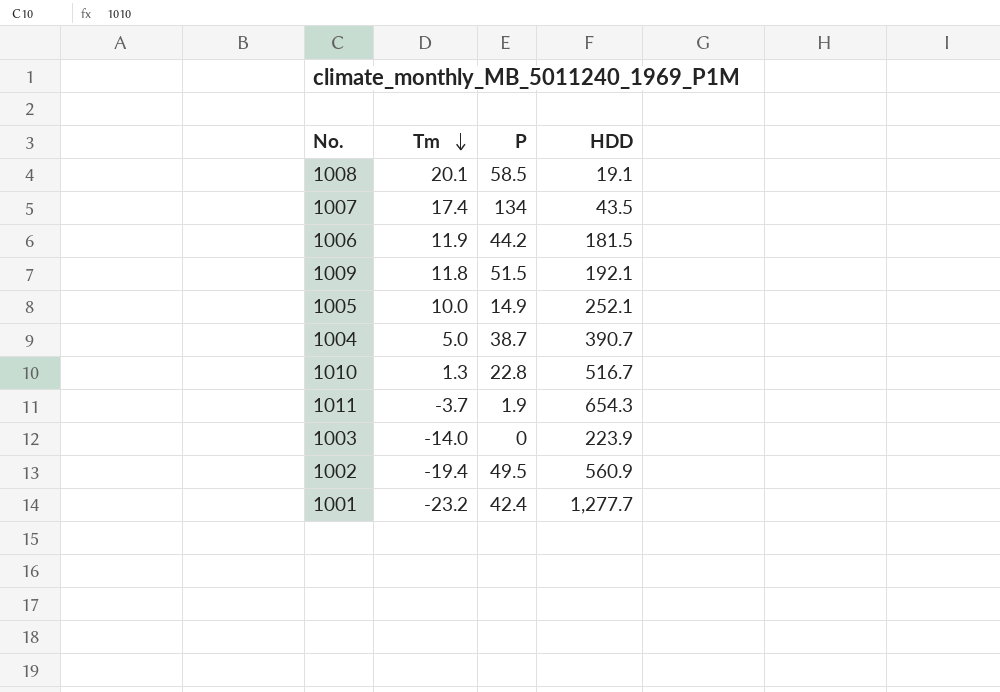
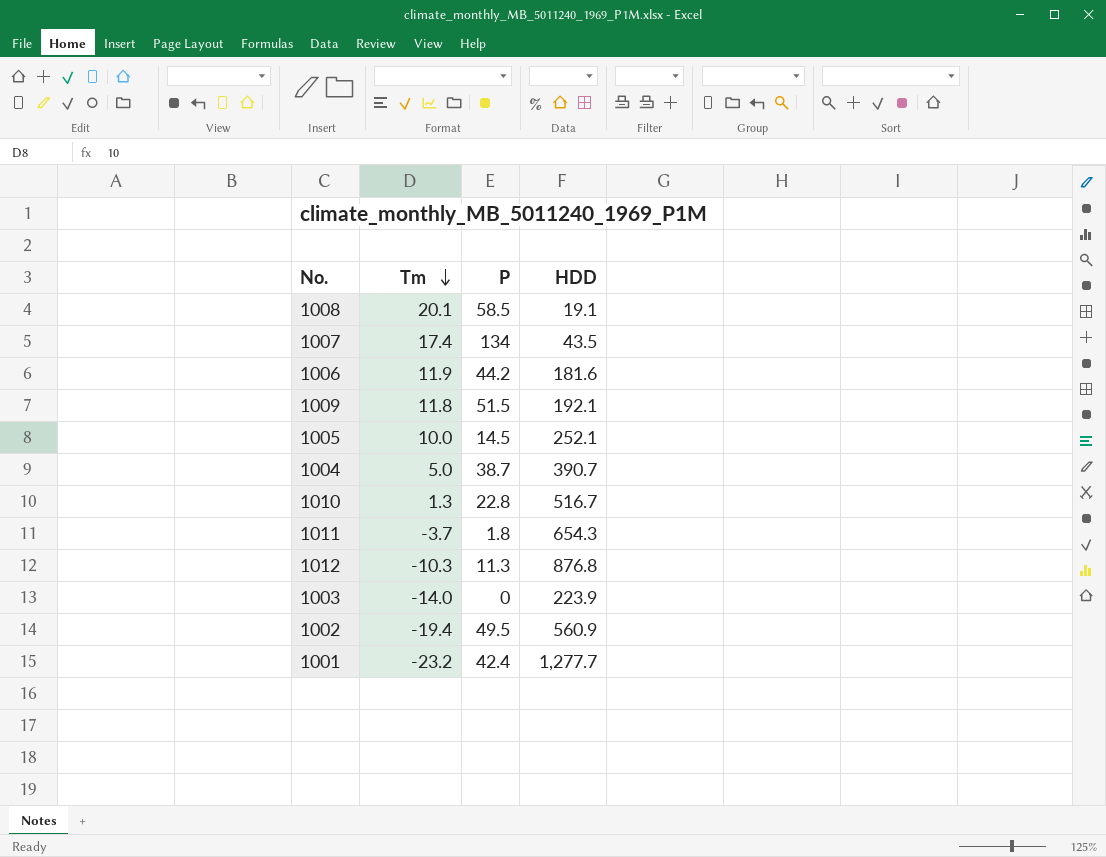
1006 | HDD: 181.5 -> 181.6
1005 | P: 14.9 -> 14.5
1011 | P: 1.9 -> 1.8
row 1012: none -> -10.3 | 11.3 | 876.8

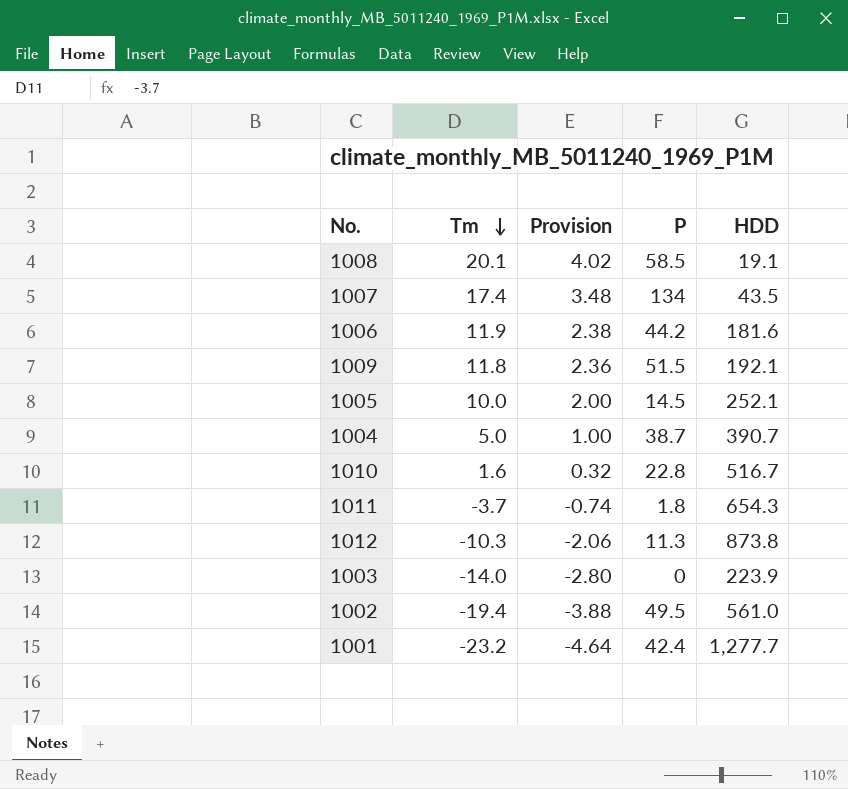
column Provision | formula: none -> [Tm] * 0.2
1010 | Tm: 1.3 -> 1.6
1012 | HDD: 876.8 -> 873.8
1002 | HDD: 560.9 -> 561.0

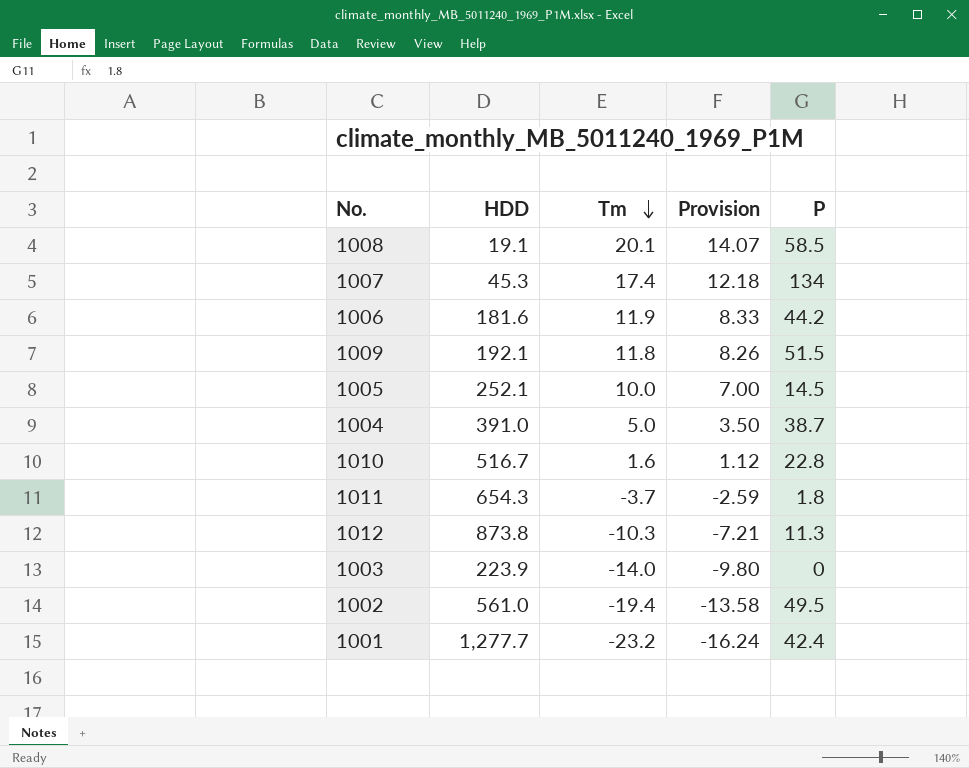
column HDD | position: 5 -> 2
column Provision | formula: [Tm] * 0.2 -> [Tm] * 0.7
1007 | HDD: 43.5 -> 45.3
1004 | HDD: 390.7 -> 391.0

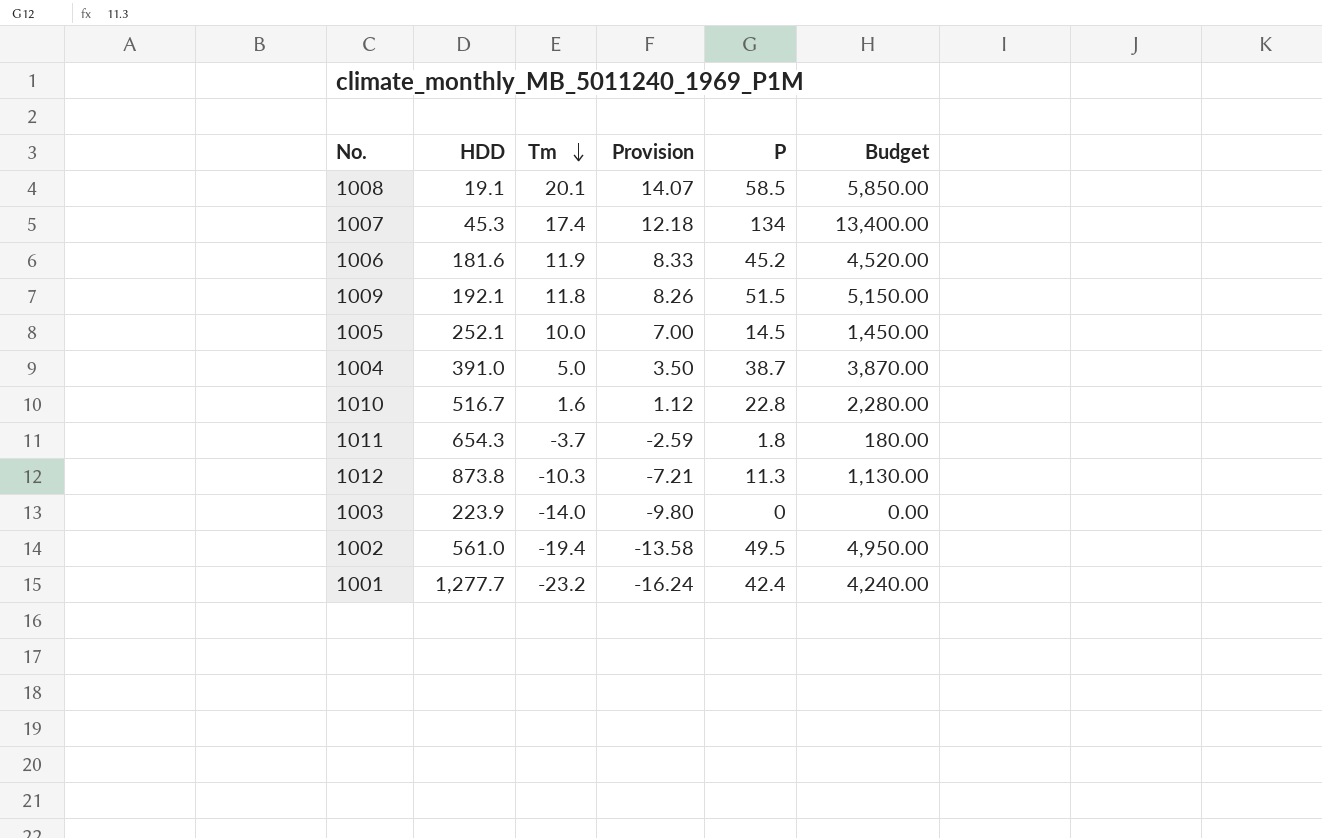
column Budget | formula: none -> [P] * 100
1006 | P: 44.2 -> 45.2

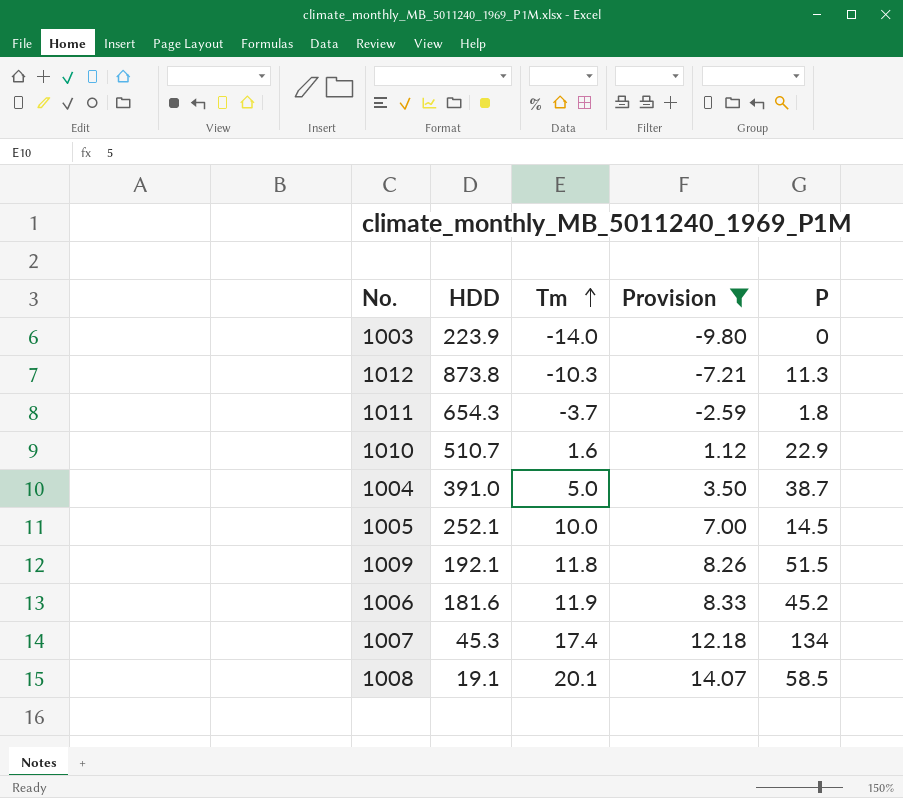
filter: none -> Provision >= -9.80
row order: Tm descending -> Tm ascending
column Budget | formula: [P] * 100 -> none
1010 | HDD: 516.7 -> 510.7
1010 | P: 22.8 -> 22.9

